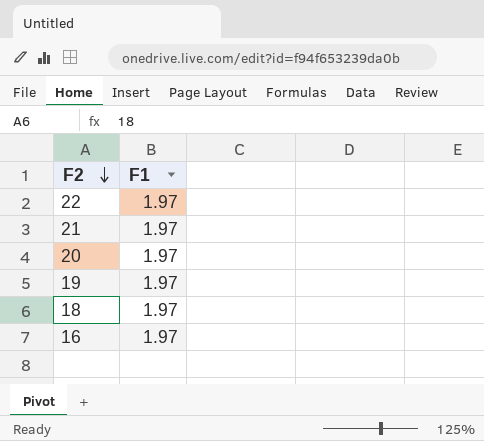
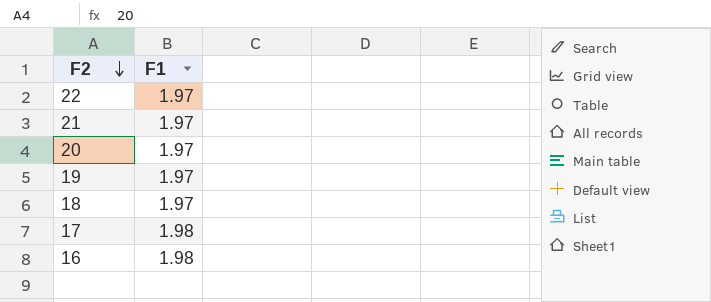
row 17: none -> 1.98
16 | F1: 1.97 -> 1.98

